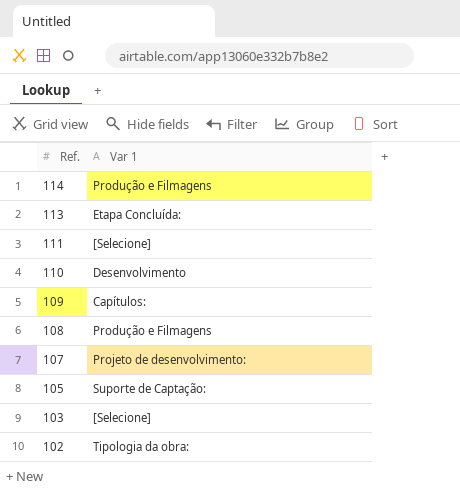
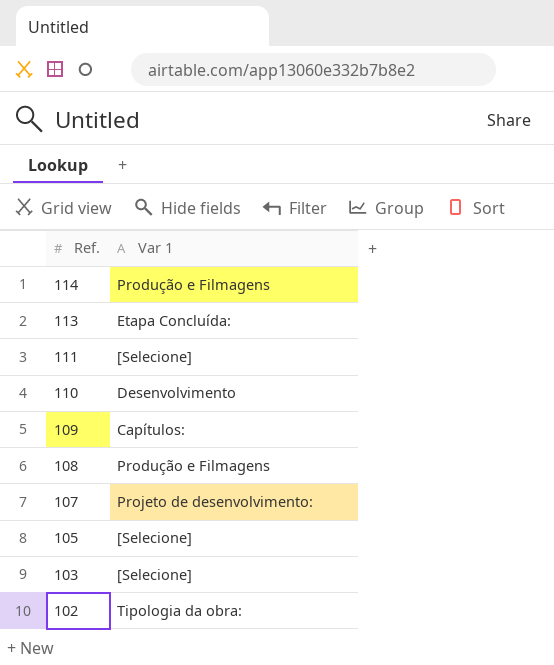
105 | Var 1: Suporte de Captação: -> [Selecione]

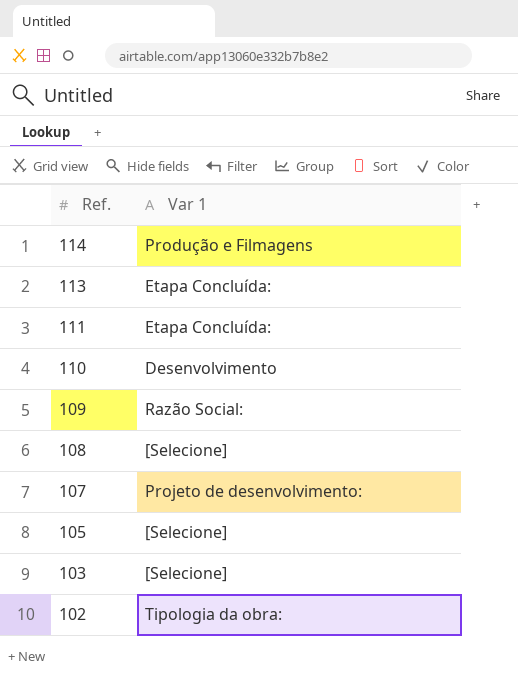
111 | Var 1: [Selecione] -> Etapa Concluída:
109 | Var 1: Capítulos: -> Razão Social:
108 | Var 1: Produção e Filmagens -> [Selecione]

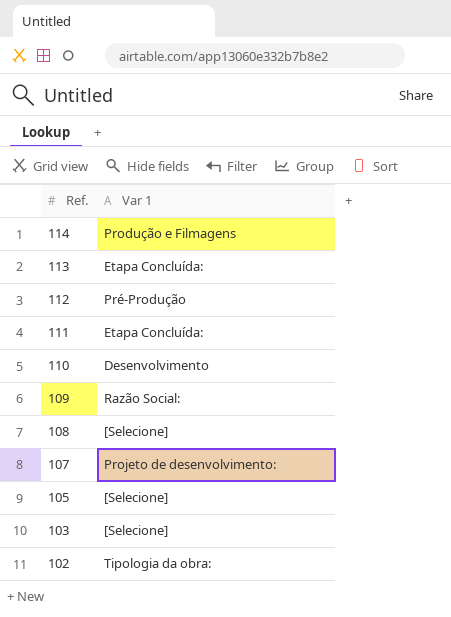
row 112: none -> Pré-Produção

